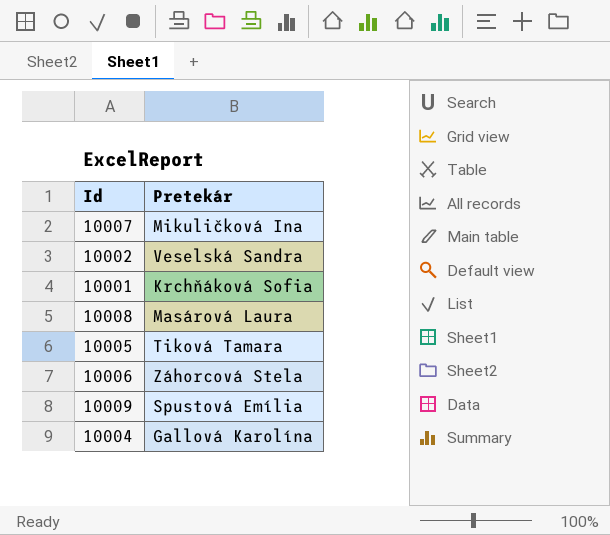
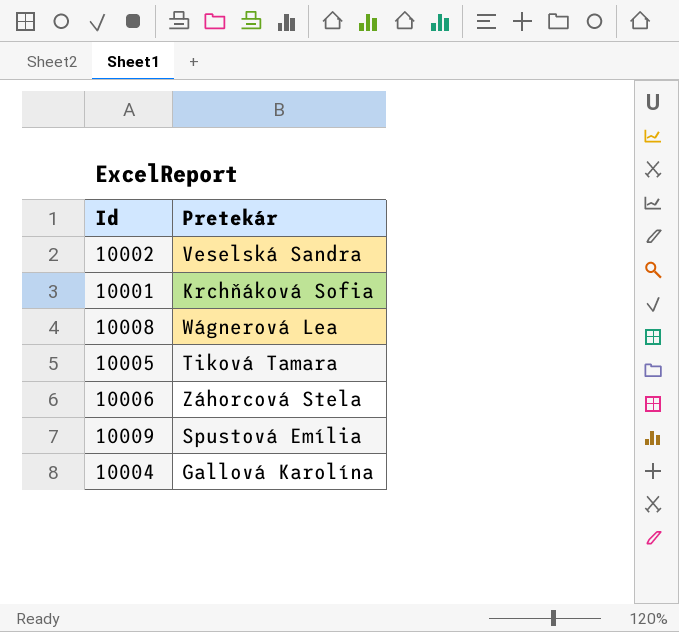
row 10007: Mikuličková Ina -> none
10008 | Pretekár: Masárová Laura -> Wágnerová Lea

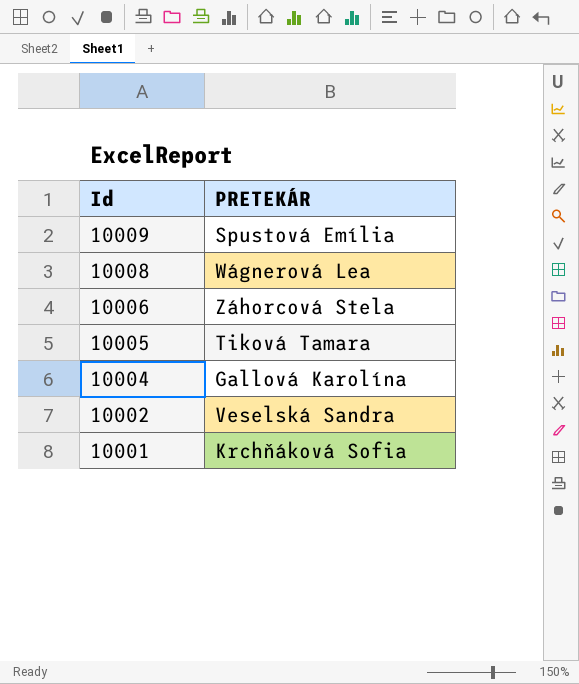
row order: none -> Id descending
column name: Pretekár -> PRETEKÁR

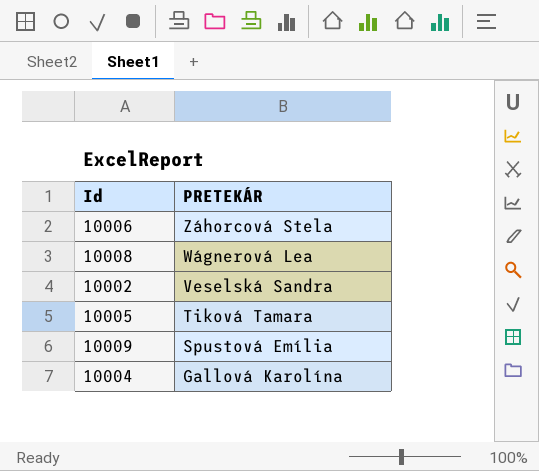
row order: Id descending -> PRETEKÁR descending
row 10001: Krchňáková Sofia -> none

